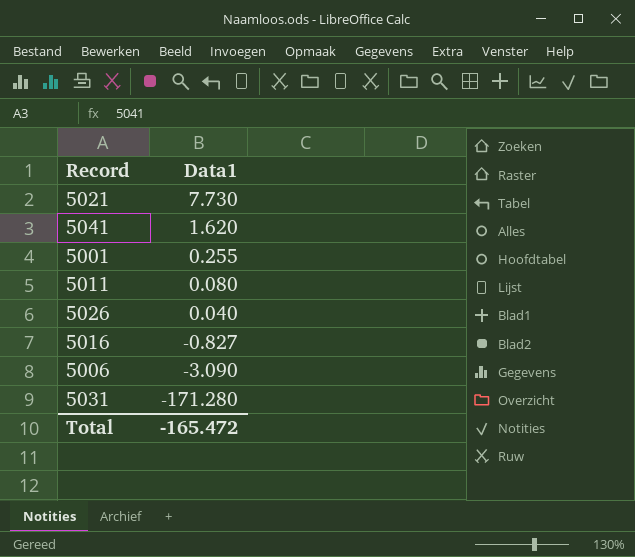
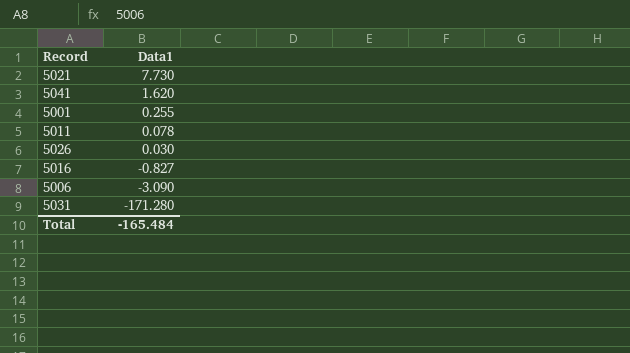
5011 | Data1: 0.080 -> 0.078
5026 | Data1: 0.040 -> 0.030
Total | Data1: -165.472 -> -165.484

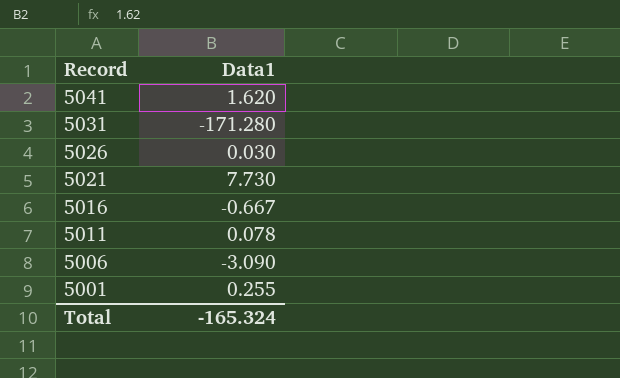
row order: Data1 descending -> Record descending
5016 | Data1: -0.827 -> -0.667
Total | Data1: -165.484 -> -165.324

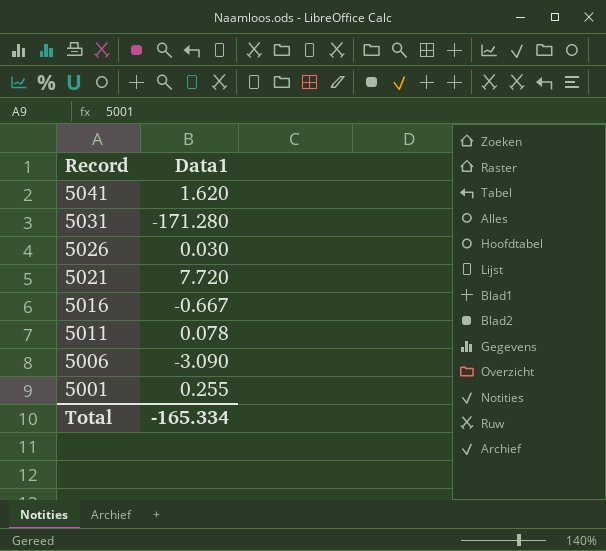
5021 | Data1: 7.730 -> 7.720
Total | Data1: -165.324 -> -165.334

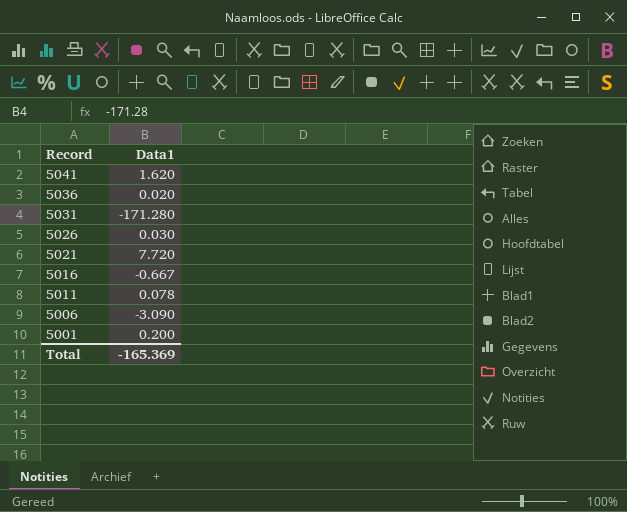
row 5036: none -> 0.020
5001 | Data1: 0.255 -> 0.200
Total | Data1: -165.334 -> -165.369

